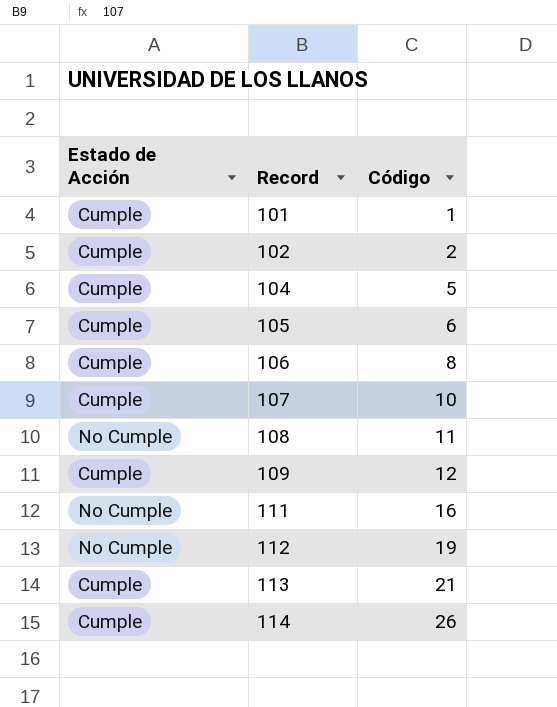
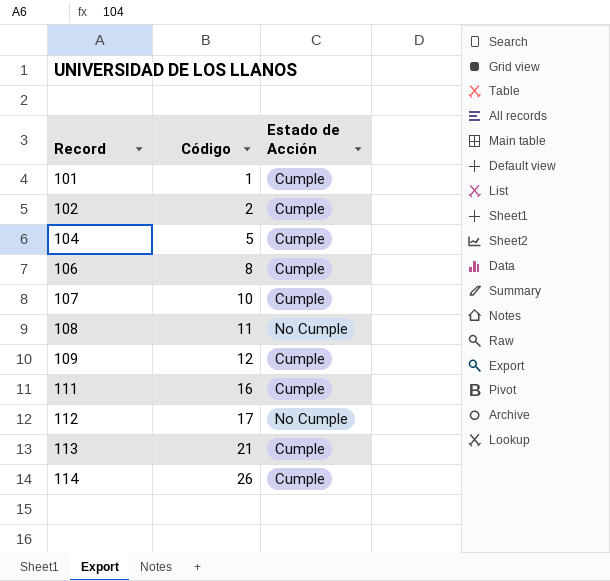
column Estado de Acción | position: 1 -> 3
row 105: Cumple | 6 -> none
111 | Estado de Acción: No Cumple -> Cumple
112 | Código: 19 -> 17

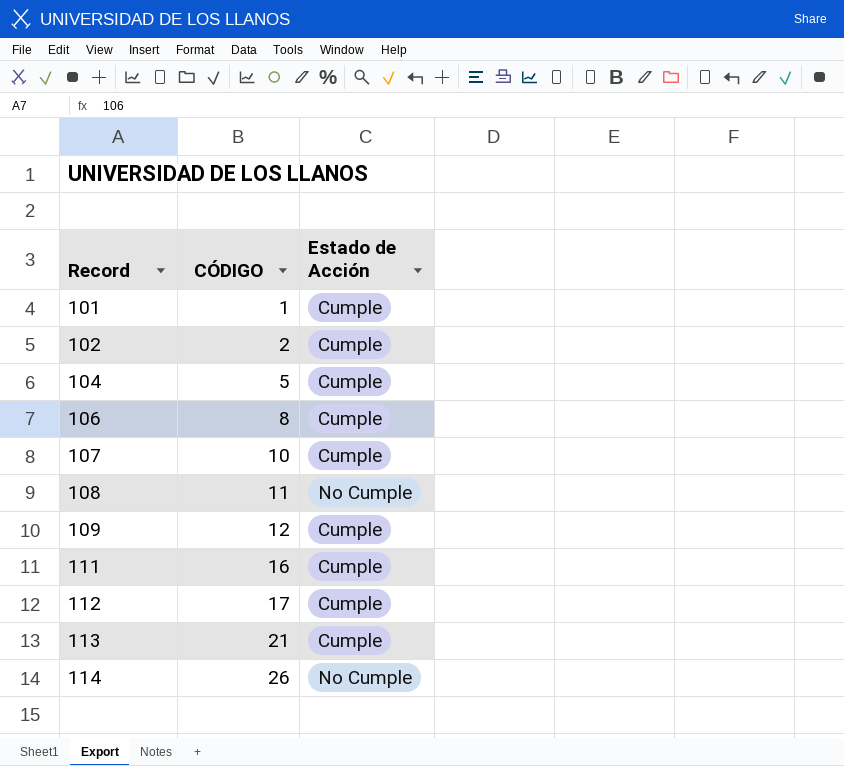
column name: Código -> CÓDIGO
112 | Estado de Acción: No Cumple -> Cumple
114 | Estado de Acción: Cumple -> No Cumple

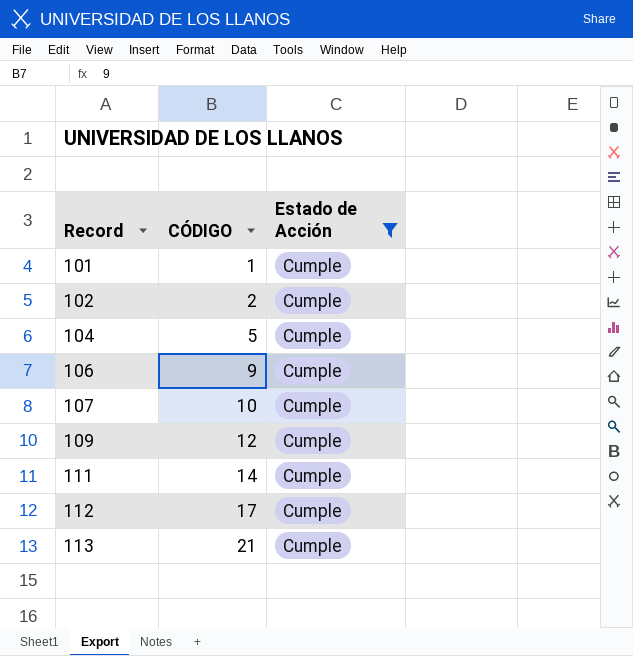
filter: none -> Estado de Acción = Cumple
106 | CÓDIGO: 8 -> 9
111 | CÓDIGO: 16 -> 14

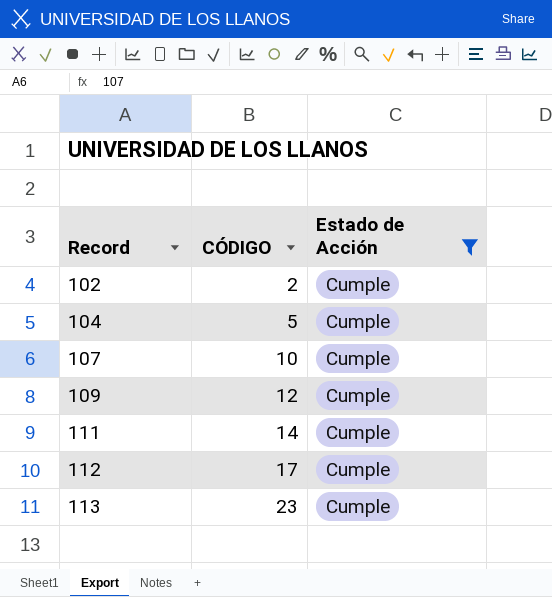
row 101: 1 | Cumple -> none
row 106: 9 | Cumple -> none
113 | CÓDIGO: 21 -> 23

